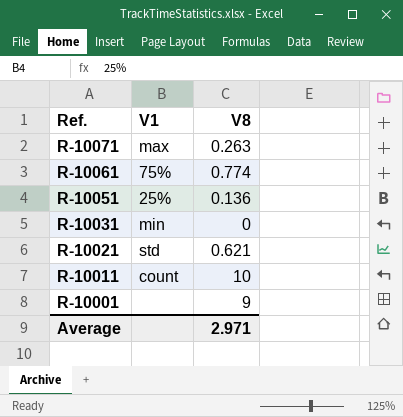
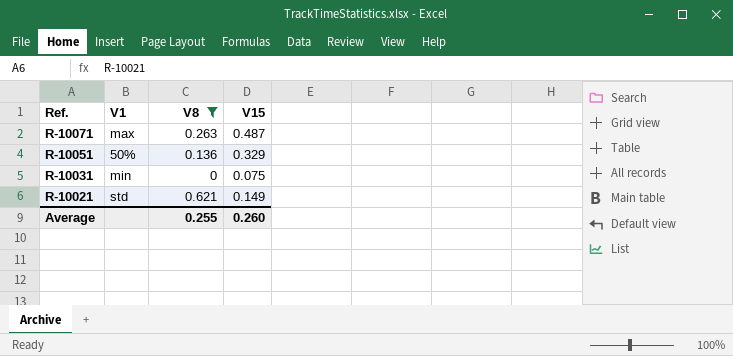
filter: none -> V8 <= 0.621
column V15 | position: none -> 4
R-10051 | V1: 25% -> 50%
Average | V8: 2.971 -> 0.255

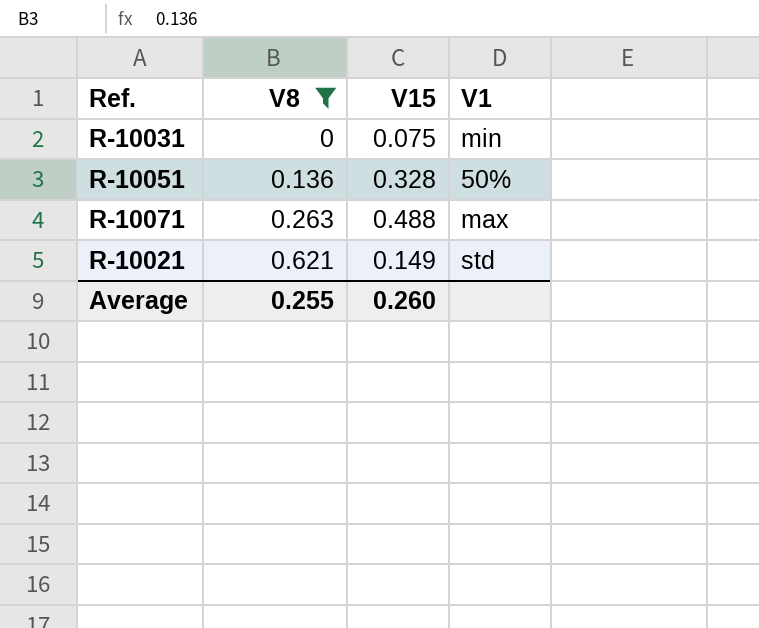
row order: Ref. descending -> V8 ascending
column V1 | position: 2 -> 4
R-10051 | V15: 0.329 -> 0.328
R-10071 | V15: 0.487 -> 0.488

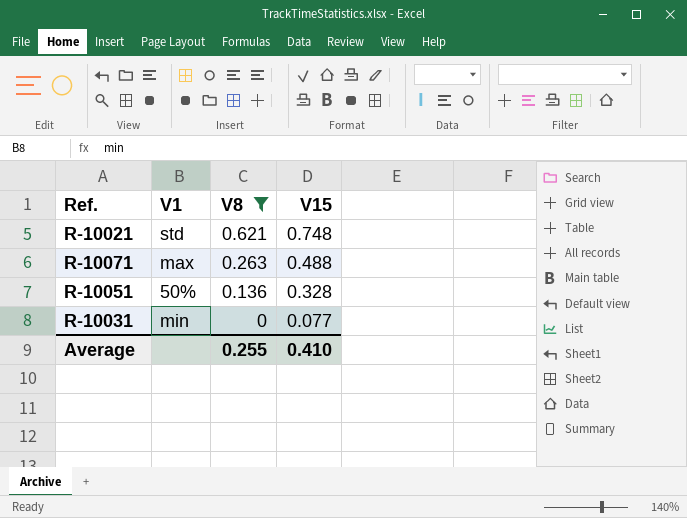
row order: V8 ascending -> V8 descending
column V1 | position: 4 -> 2
R-10021 | V15: 0.149 -> 0.748
R-10031 | V15: 0.075 -> 0.077
Average | V15: 0.260 -> 0.410

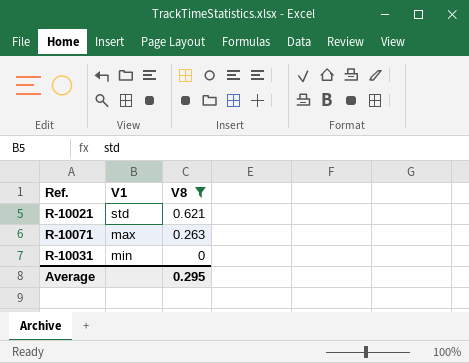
column V15 | position: 4 -> none
row R-10051: 50% | 0.136 | 0.328 -> none
Average | V8: 0.255 -> 0.295

